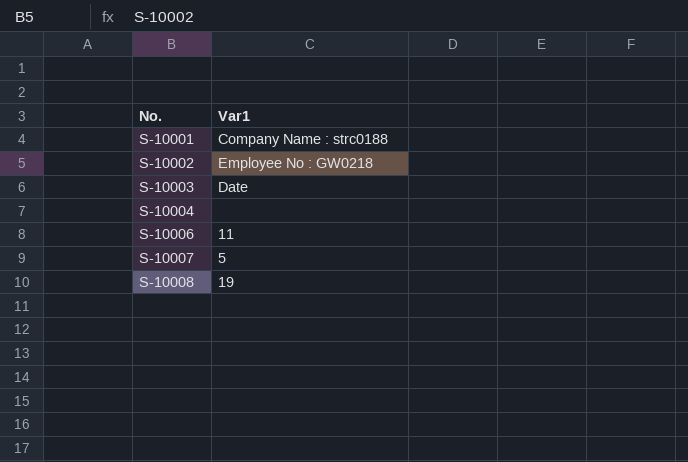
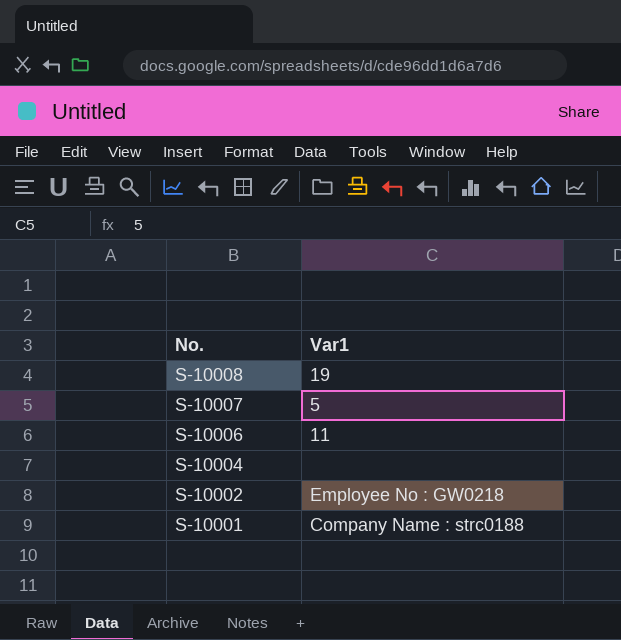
row order: No. ascending -> No. descending
row S-10003: Date -> none

